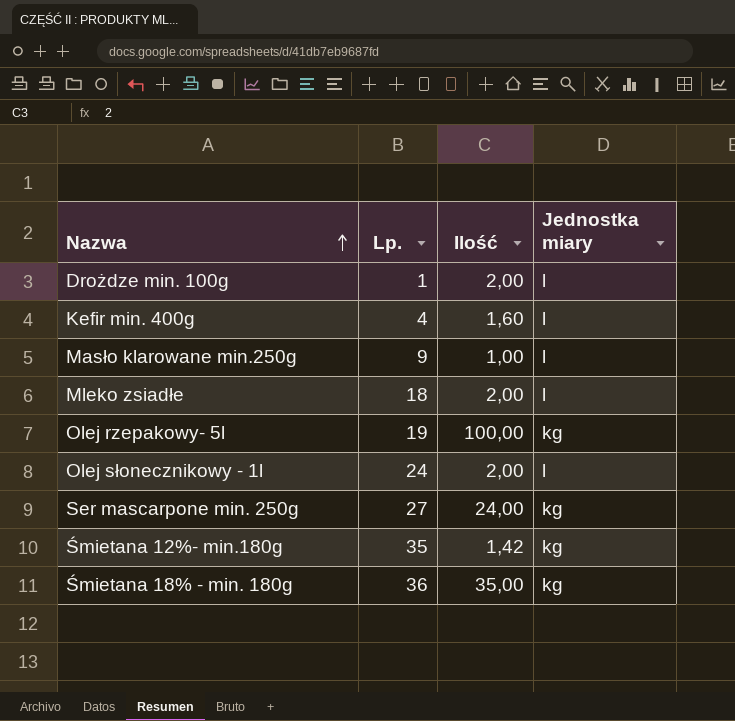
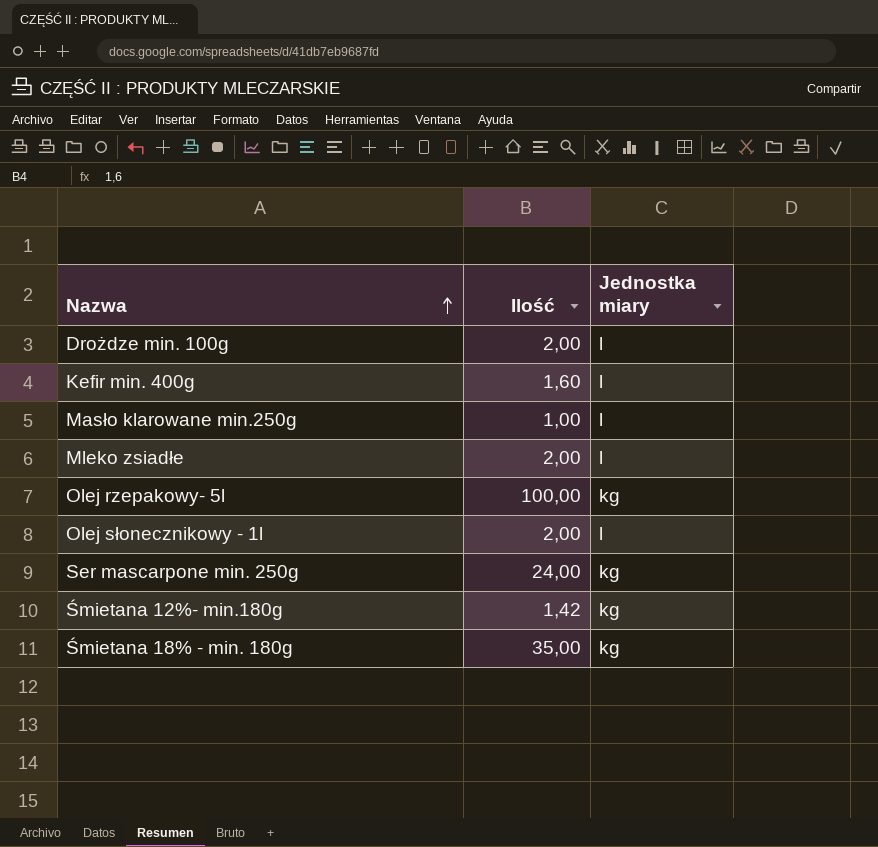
column Lp. | position: 2 -> none

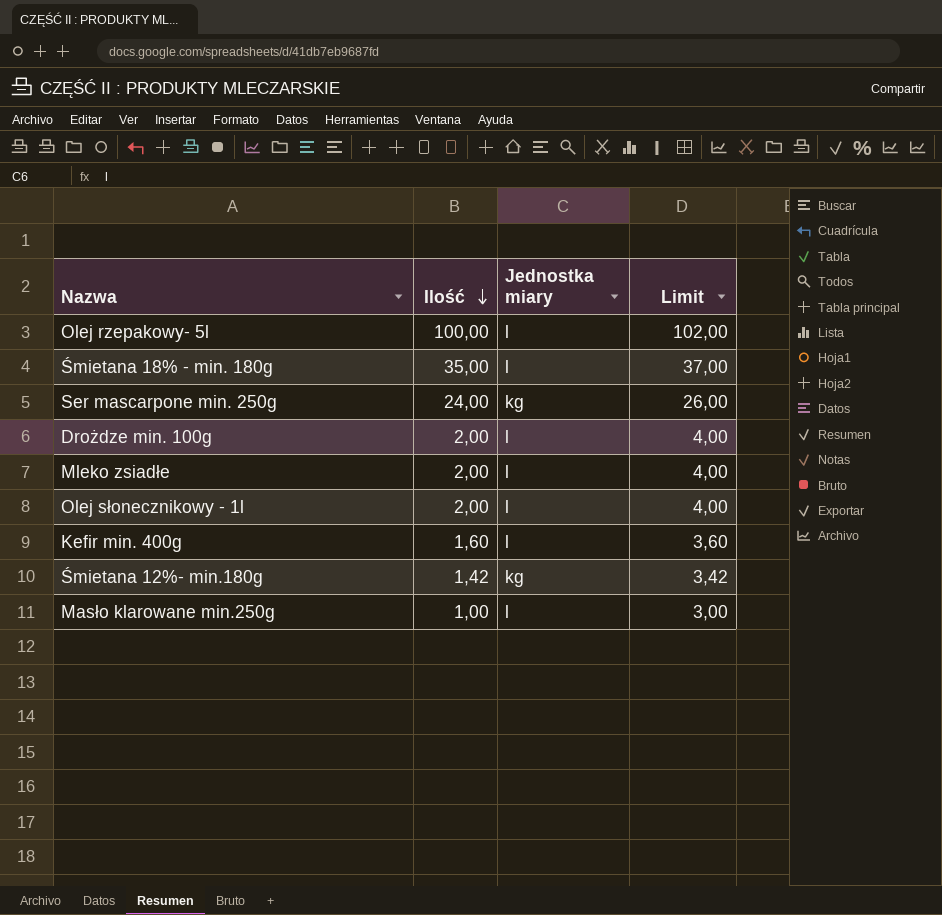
row order: Nazwa ascending -> Ilość descending
column Limit | formula: none -> [Ilość] + 2
Olej rzepakowy- 5l | Jednostka miary: kg -> l
Śmietana 18% - min. 180g | Jednostka miary: kg -> l

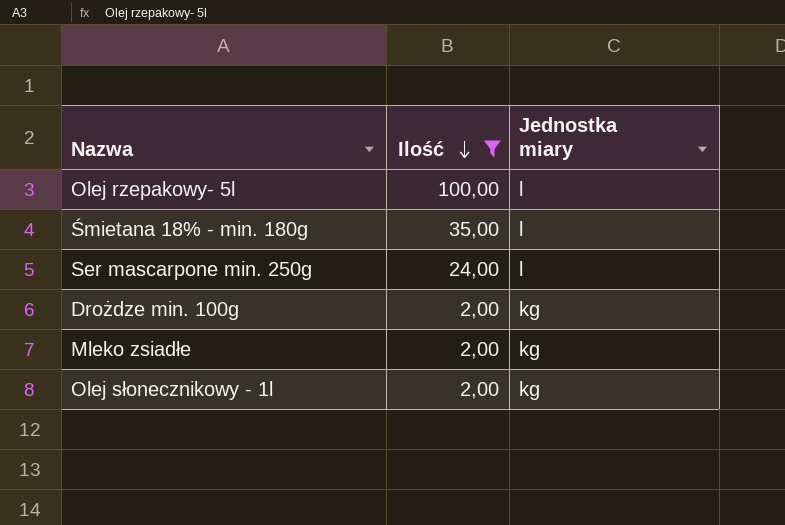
filter: none -> Ilość >= 2,00
column Limit | formula: [Ilość] + 2 -> none
Ser mascarpone min. 250g | Jednostka miary: kg -> l
Drożdze min. 100g | Jednostka miary: l -> kg
Mleko zsiadłe | Jednostka miary: l -> kg
Olej słonecznikowy - 1l | Jednostka miary: l -> kg

